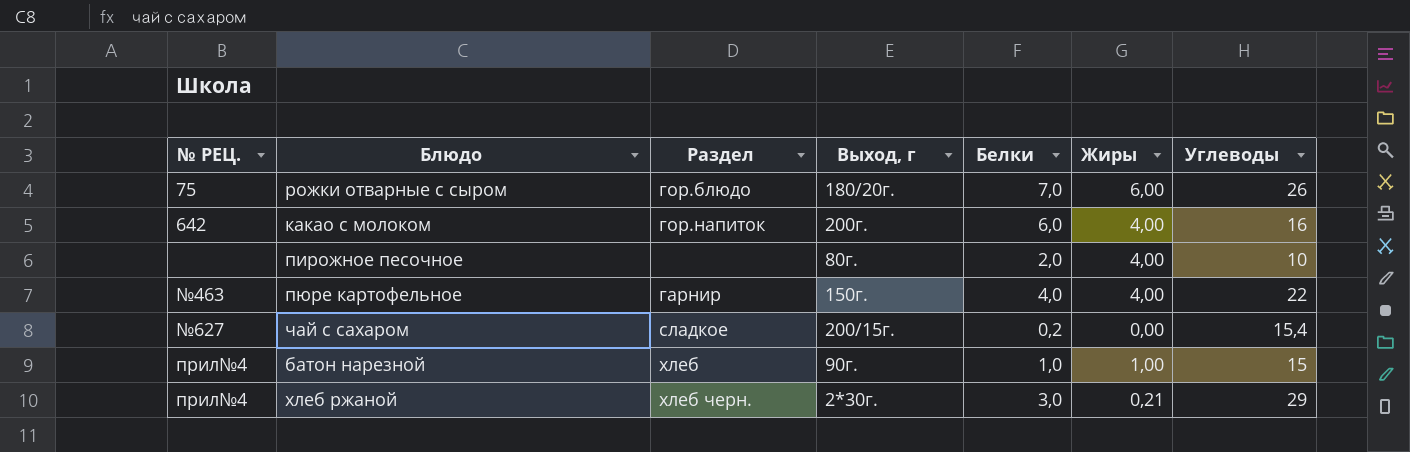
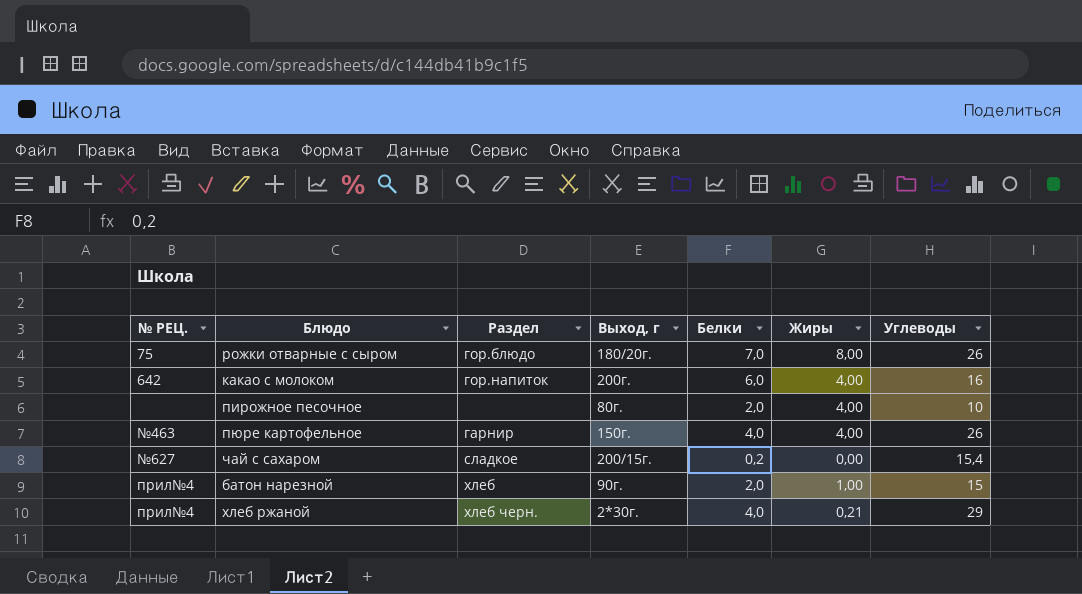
рожки отварные с сыром | Жиры: 6,00 -> 8,00
пюре картофельное | Углеводы: 22 -> 26
батон нарезной | Белки: 1,0 -> 2,0
хлеб ржаной | Белки: 3,0 -> 4,0

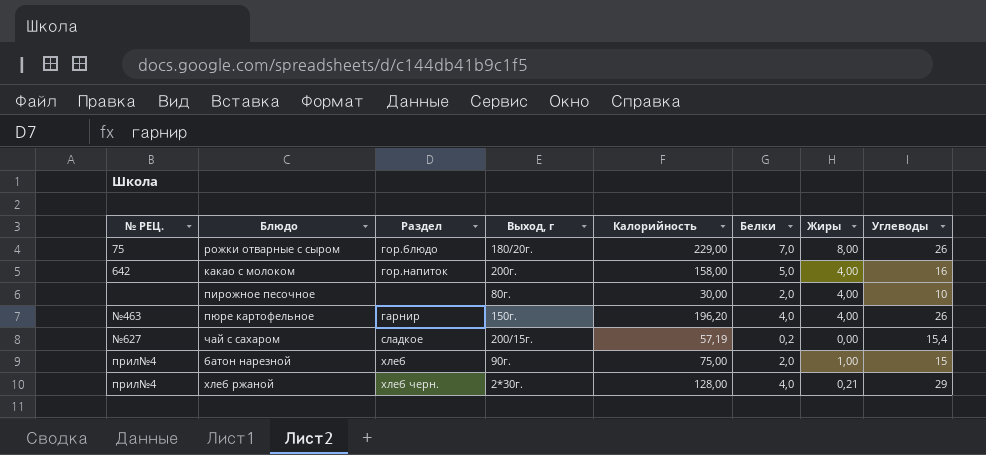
column Калорийность | position: none -> 5
какао с молоком | Белки: 6,0 -> 5,0

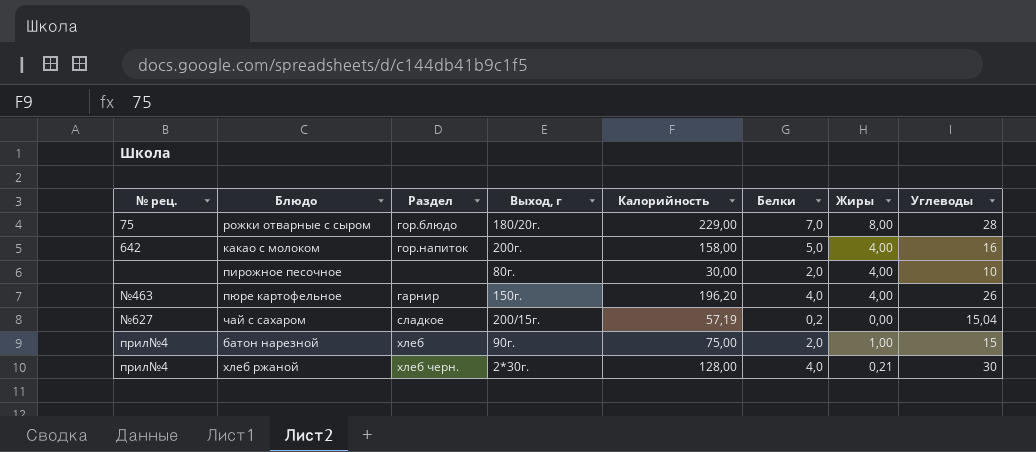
column name: № РЕЦ. -> № рец.
рожки отварные с сыром | Углеводы: 26 -> 28
чай с сахаром | Углеводы: 15,4 -> 15,04
хлеб ржаной | Углеводы: 29 -> 30

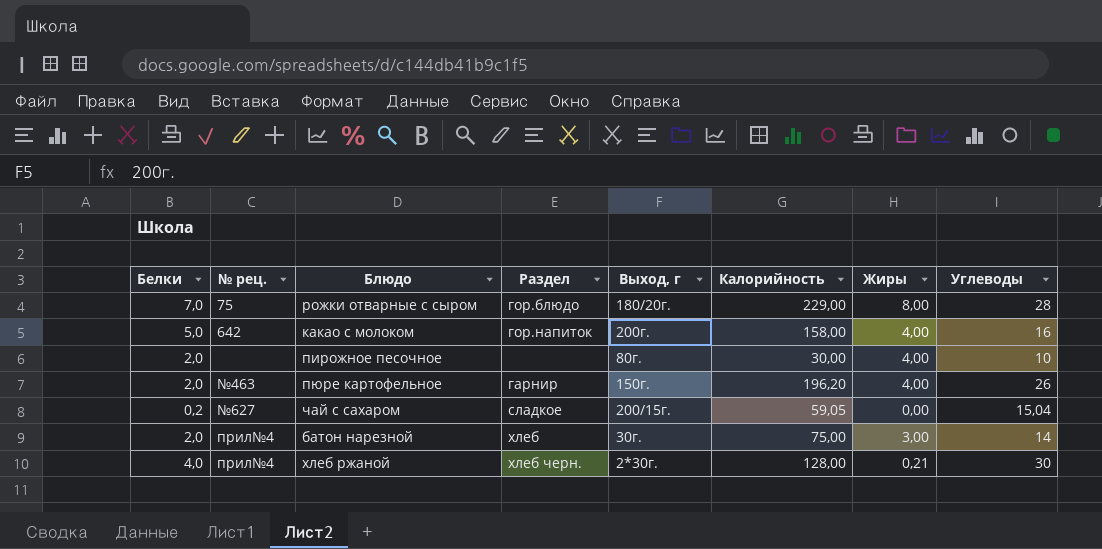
column Белки | position: 6 -> 1
пюре картофельное | Белки: 4,0 -> 2,0
чай с сахаром | Калорийность: 57,19 -> 59,05
батон нарезной | Выход, г: 90г. -> 30г.
батон нарезной | Жиры: 1,00 -> 3,00
батон нарезной | Углеводы: 15 -> 14

